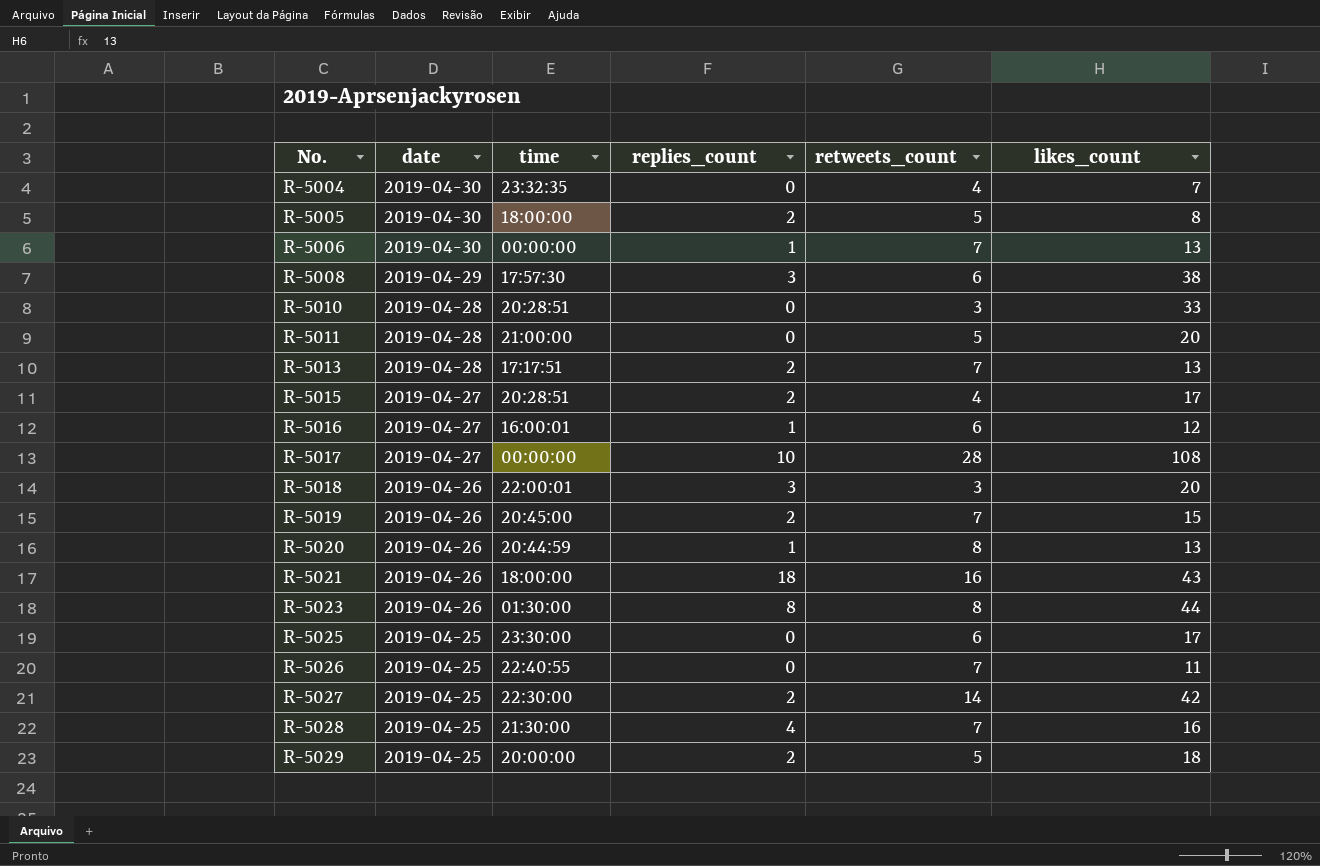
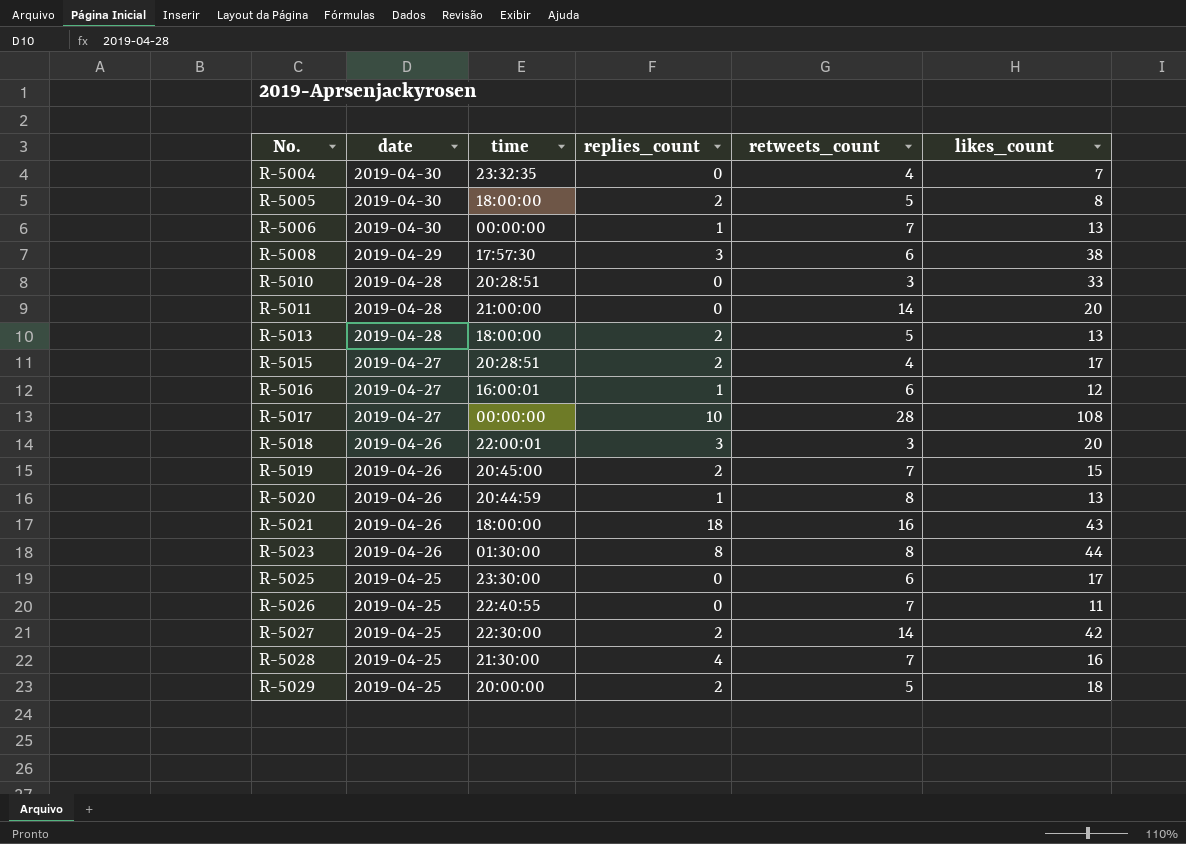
R-5011 | retweets_count: 5 -> 14
R-5013 | time: 17:17:51 -> 18:00:00
R-5013 | retweets_count: 7 -> 5

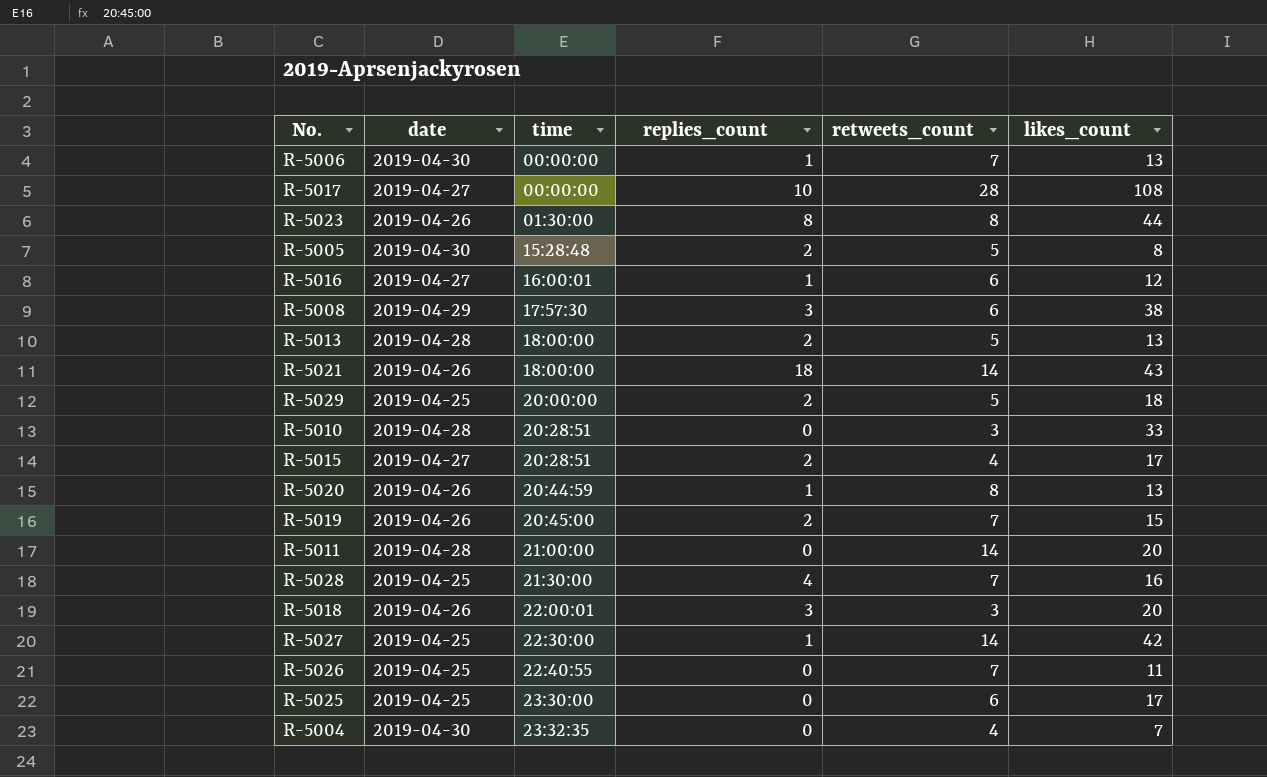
row order: No. ascending -> time ascending
R-5005 | time: 18:00:00 -> 15:28:48
R-5021 | retweets_count: 16 -> 14
R-5027 | replies_count: 2 -> 1

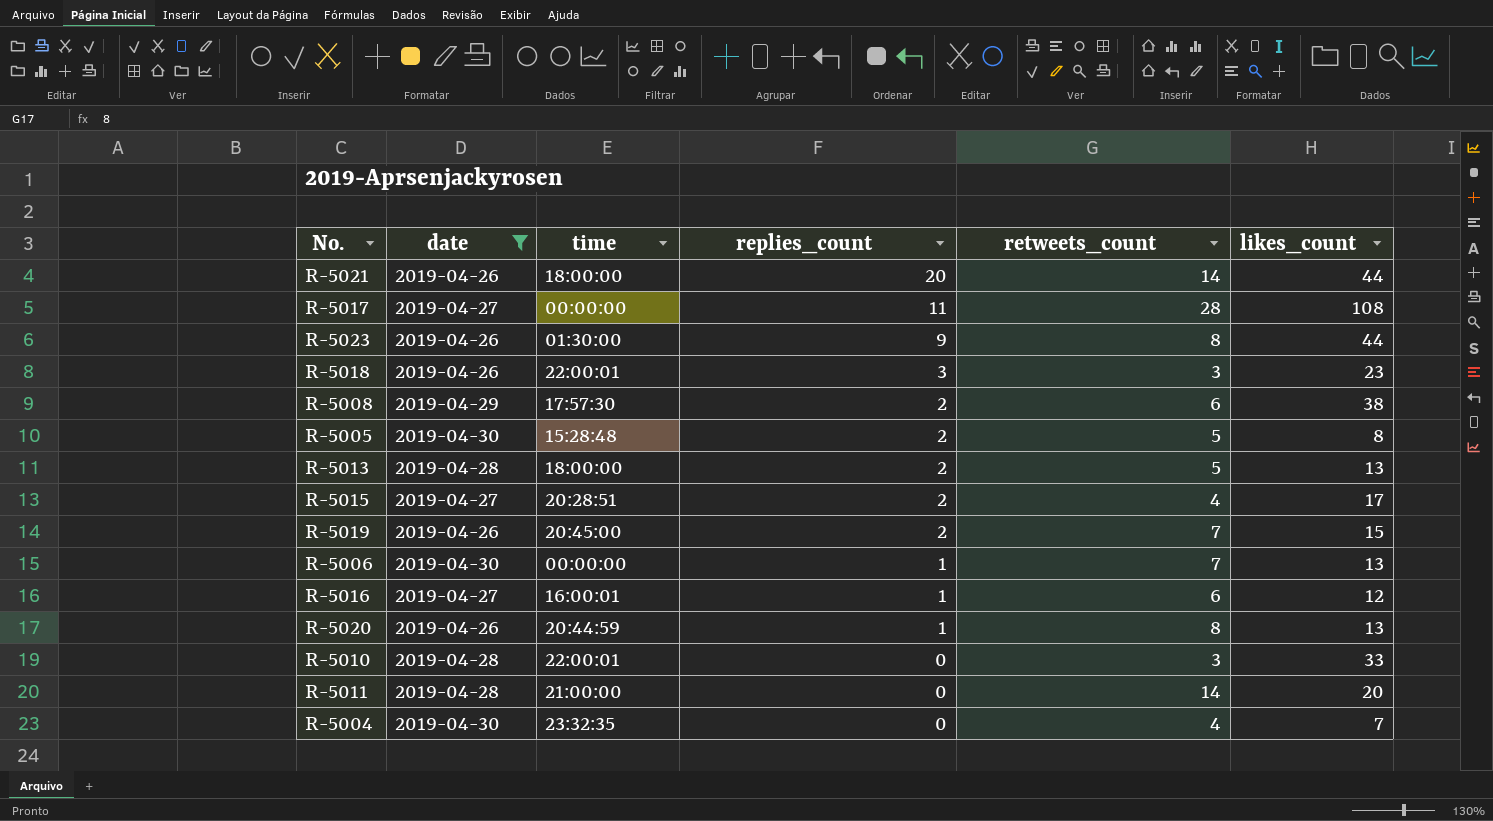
filter: none -> date != 2019-04-25
row order: time ascending -> replies_count descending
R-5021 | replies_count: 18 -> 20
R-5021 | likes_count: 43 -> 44
R-5017 | replies_count: 10 -> 11
R-5023 | replies_count: 8 -> 9
R-5018 | likes_count: 20 -> 23
R-5008 | replies_count: 3 -> 2
R-5010 | time: 20:28:51 -> 22:00:01

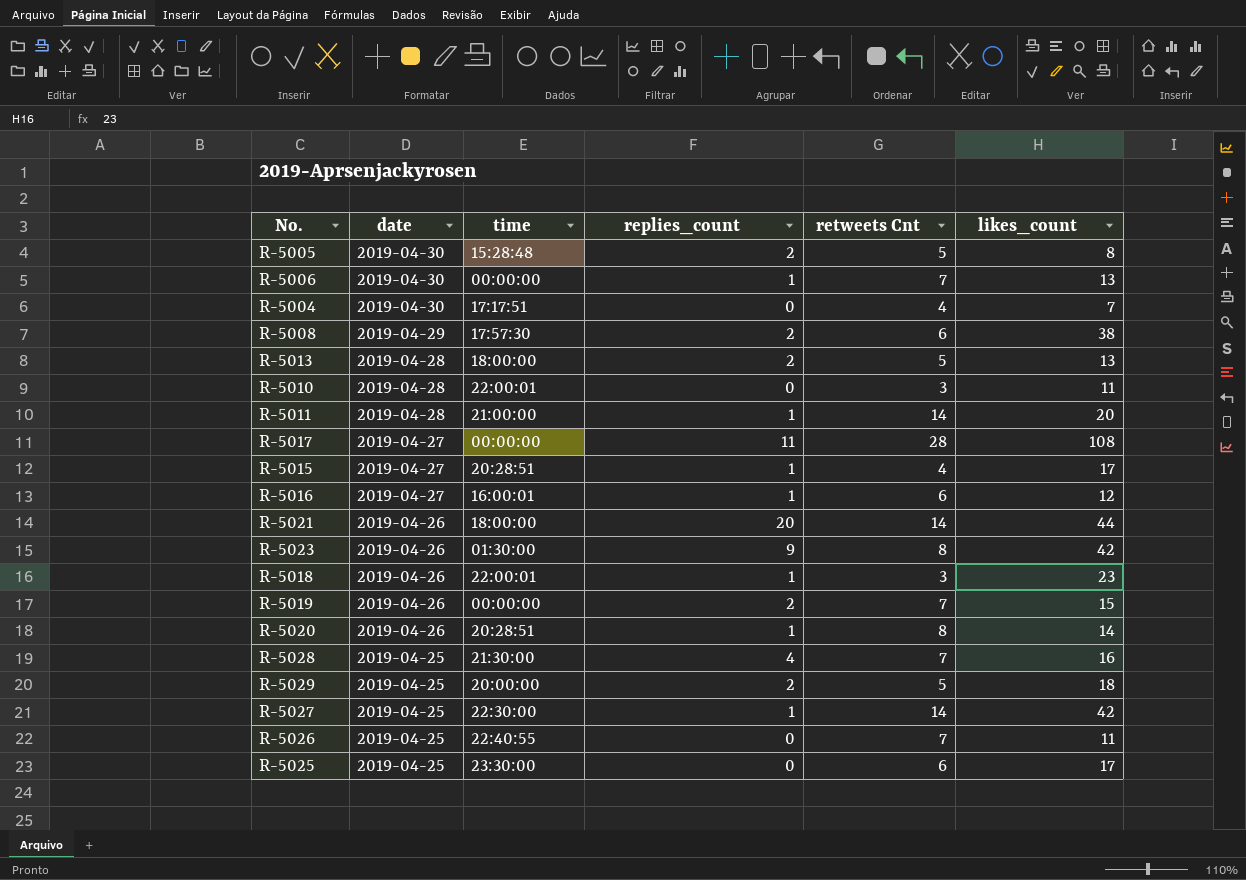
filter: date != 2019-04-25 -> none
row order: replies_count descending -> date descending
column name: retweets_count -> retweets Cnt
R-5004 | time: 23:32:35 -> 17:17:51
R-5010 | likes_count: 33 -> 11
R-5011 | replies_count: 0 -> 1
R-5015 | replies_count: 2 -> 1
R-5023 | likes_count: 44 -> 42
R-5018 | replies_count: 3 -> 1
R-5019 | time: 20:45:00 -> 00:00:00
R-5020 | time: 20:44:59 -> 20:28:51
R-5020 | likes_count: 13 -> 14

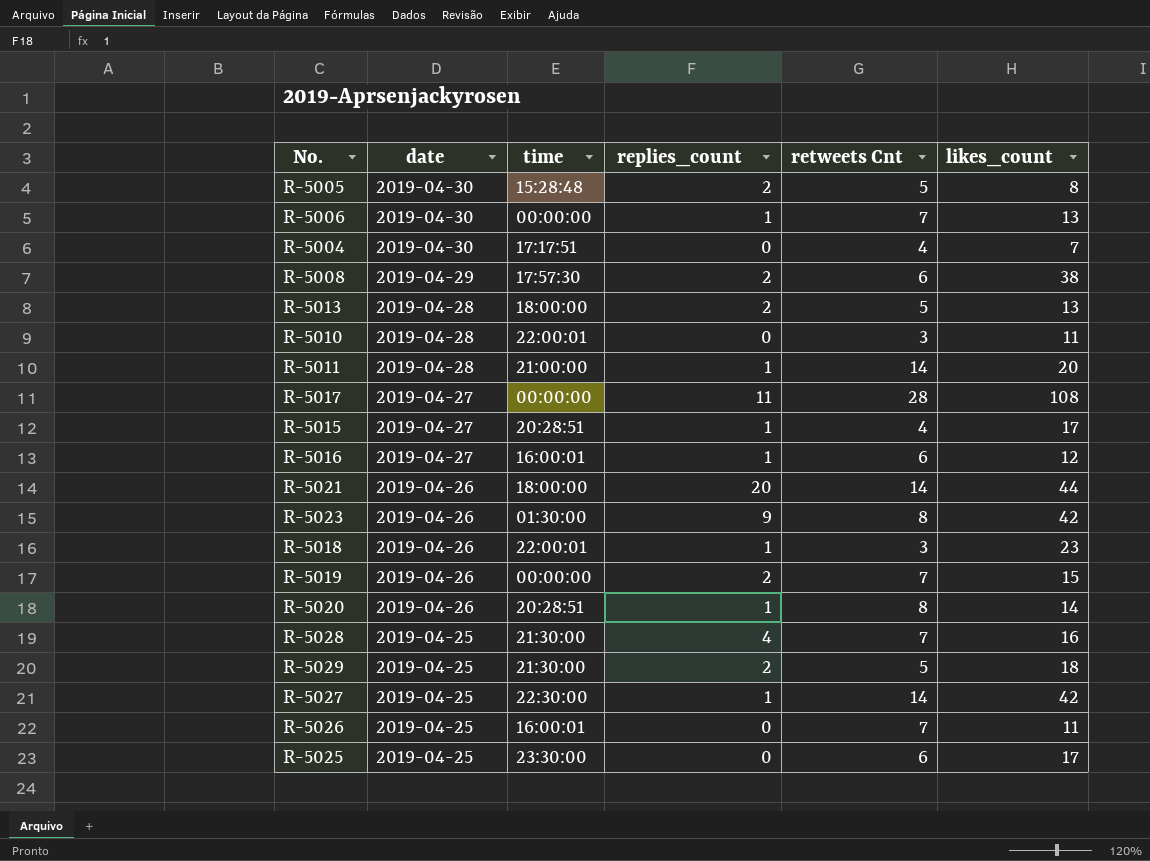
R-5029 | time: 20:00:00 -> 21:30:00
R-5026 | time: 22:40:55 -> 16:00:01

